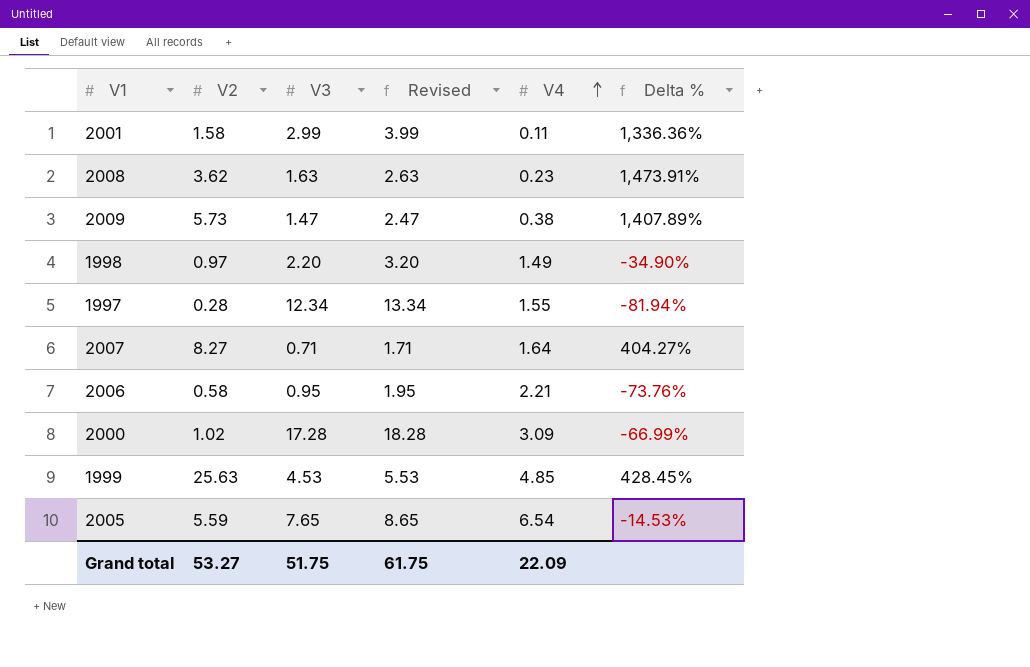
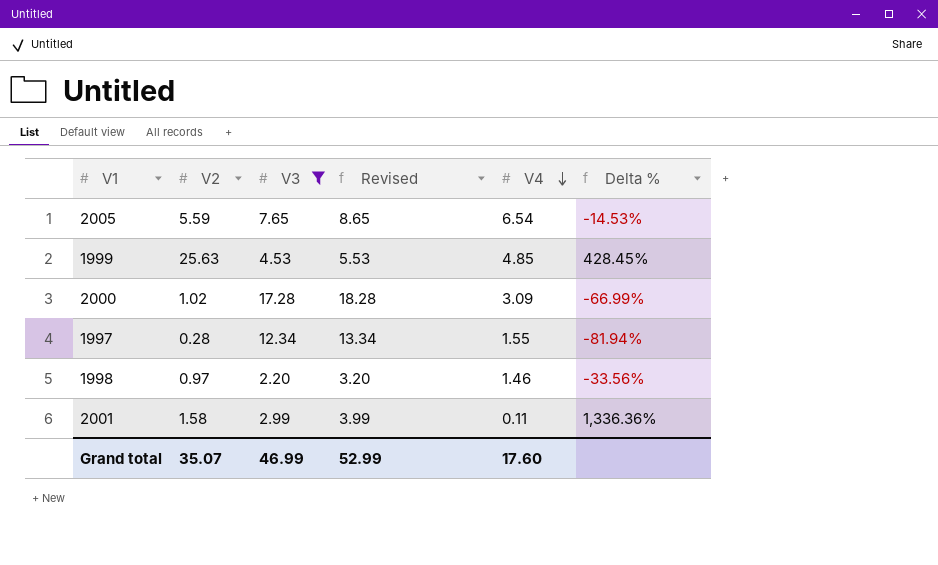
filter: none -> V3 >= 2.20
row order: V4 ascending -> V4 descending
1998 | V4: 1.49 -> 1.46
1998 | Delta %: -34.90% -> -33.56%
Grand total | V2: 53.27 -> 35.07
Grand total | V3: 51.75 -> 46.99
Grand total | Revised: 61.75 -> 52.99
Grand total | V4: 22.09 -> 17.60

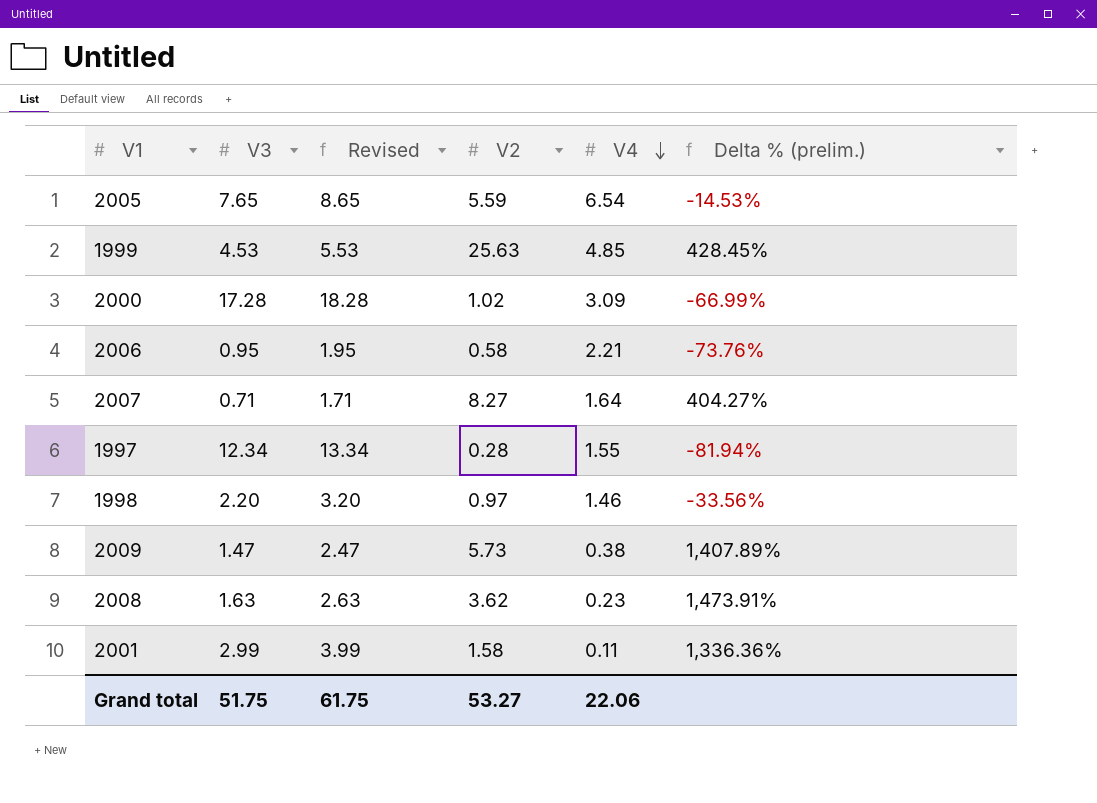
filter: V3 >= 2.20 -> none
column V2 | position: 2 -> 4
column name: Delta % -> Delta % (prelim.)
Grand total | V3: 46.99 -> 51.75
Grand total | Revised: 52.99 -> 61.75
Grand total | V2: 35.07 -> 53.27
Grand total | V4: 17.60 -> 22.06

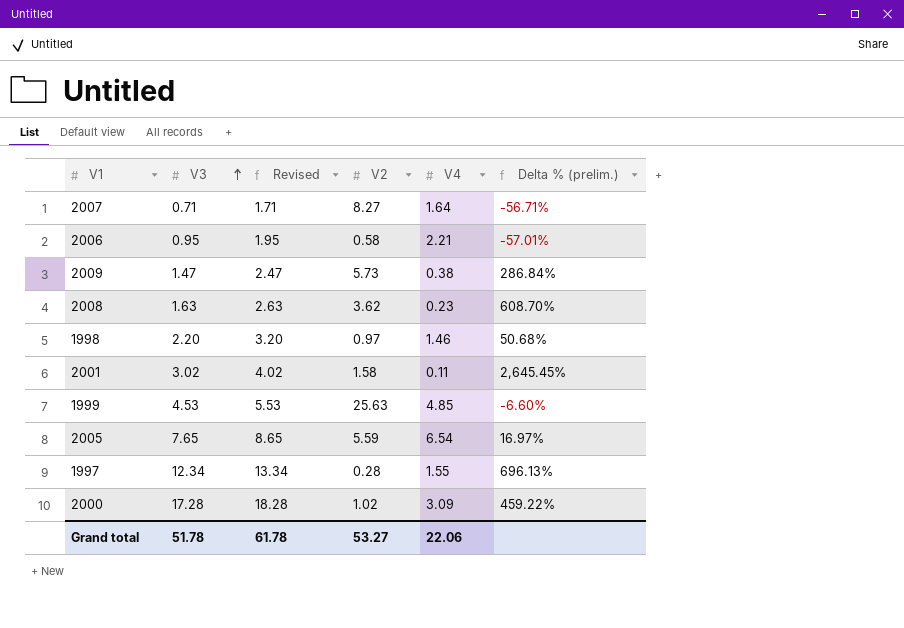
row order: V4 descending -> V3 ascending
column Delta % (prelim.) | formula: ([V2] - [V4]) / [V4] -> ([V3] - [V4]) / [V4]
2001 | V3: 2.99 -> 3.02
2001 | Revised: 3.99 -> 4.02
Grand total | V3: 51.75 -> 51.78
Grand total | Revised: 61.75 -> 61.78

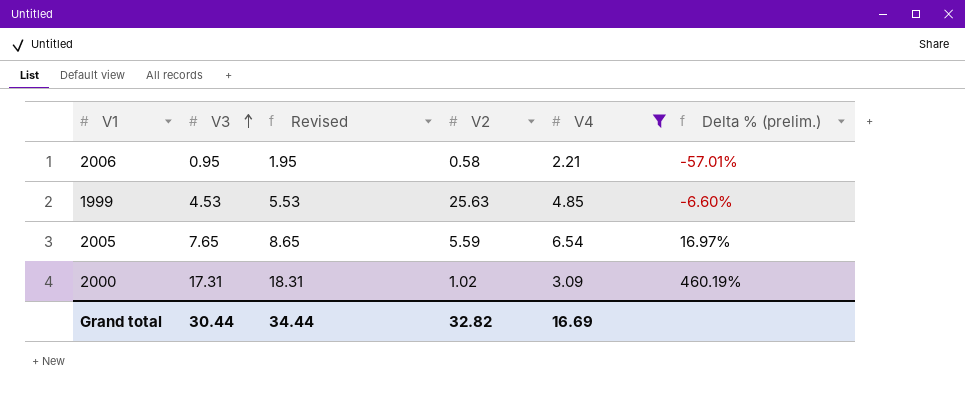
filter: none -> V4 >= 2.21
2000 | V3: 17.28 -> 17.31
2000 | Revised: 18.28 -> 18.31
2000 | Delta % (prelim.): 459.22% -> 460.19%
Grand total | V3: 51.78 -> 30.44
Grand total | Revised: 61.78 -> 34.44
Grand total | V2: 53.27 -> 32.82
Grand total | V4: 22.06 -> 16.69

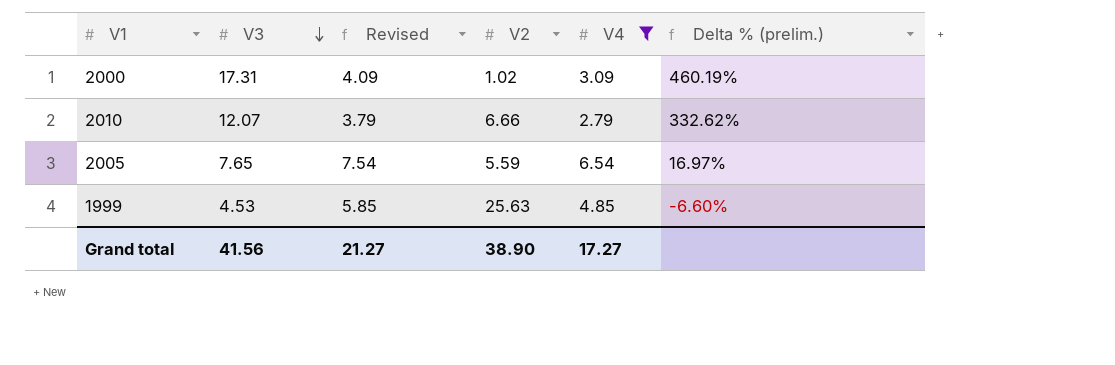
row order: V3 ascending -> V3 descending
column Revised | formula: [V3] + 1 -> [V4] + 1
row 2006: 0.95 | 1.95 | 0.58 | 2.21 | -57.01% -> none
row 2010: none -> 12.07 | 3.79 | 6.66 | 2.79 | 332.62%
Grand total | V3: 30.44 -> 41.56
Grand total | Revised: 34.44 -> 21.27
Grand total | V2: 32.82 -> 38.90
Grand total | V4: 16.69 -> 17.27

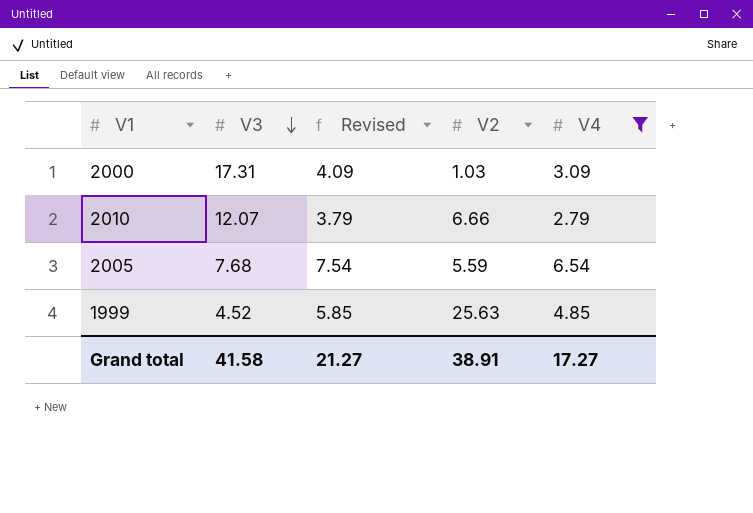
column Delta % (prelim.) | formula: ([V3] - [V4]) / [V4] -> none
2000 | V2: 1.02 -> 1.03
2005 | V3: 7.65 -> 7.68
1999 | V3: 4.53 -> 4.52
Grand total | V3: 41.56 -> 41.58
Grand total | V2: 38.90 -> 38.91

